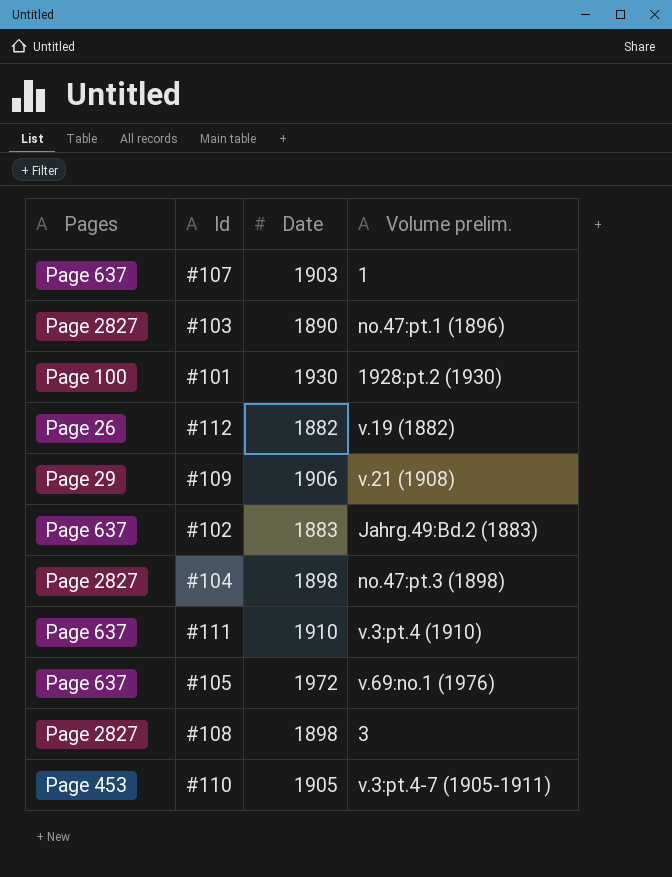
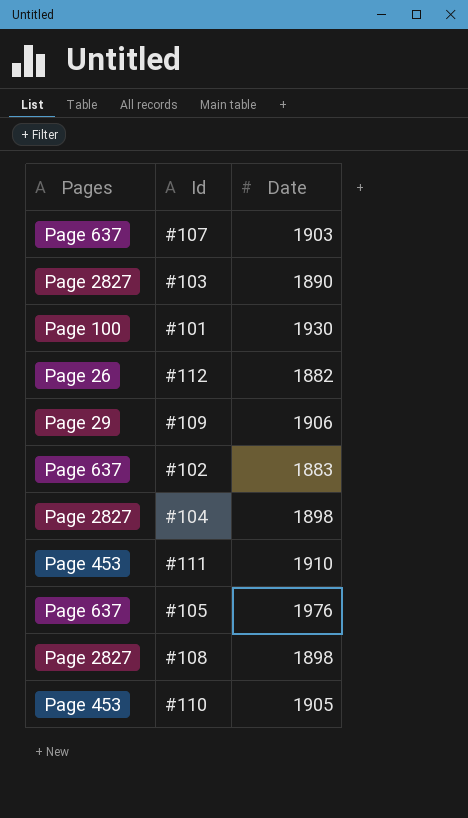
column Volume prelim. | position: 4 -> none
#111 | Pages: Page 637 -> Page 453
#105 | Date: 1972 -> 1976

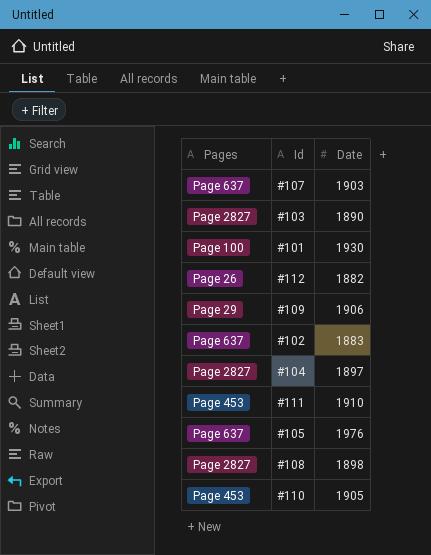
#104 | Date: 1898 -> 1897

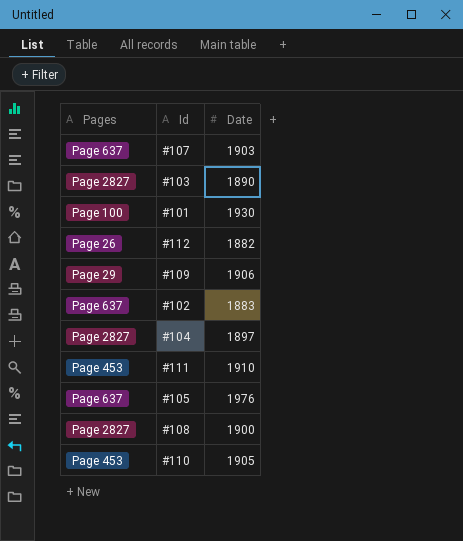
#108 | Date: 1898 -> 1900

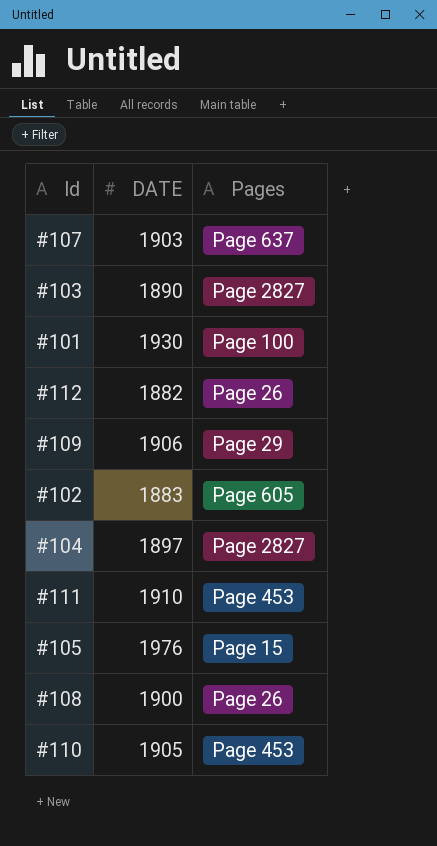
column name: Date -> DATE
column Pages | position: 1 -> 3
#102 | Pages: Page 637 -> Page 605
#105 | Pages: Page 637 -> Page 15
#108 | Pages: Page 2827 -> Page 26

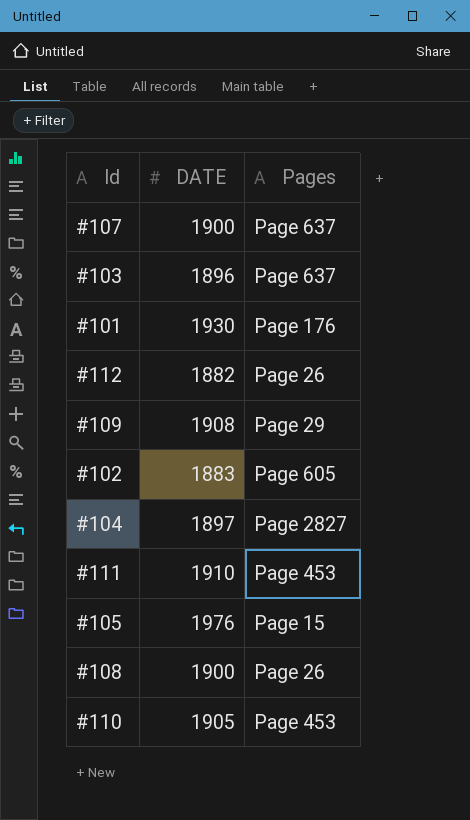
#107 | DATE: 1903 -> 1900
#103 | DATE: 1890 -> 1896
#103 | Pages: Page 2827 -> Page 637
#101 | Pages: Page 100 -> Page 176
#109 | DATE: 1906 -> 1908

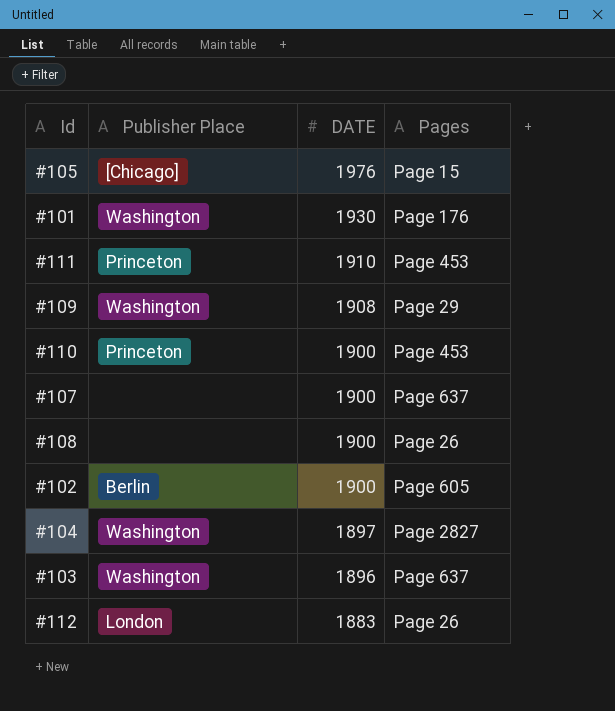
row order: none -> DATE descending
column Publisher Place | position: none -> 2
#110 | DATE: 1905 -> 1900
#102 | DATE: 1883 -> 1900
#112 | DATE: 1882 -> 1883

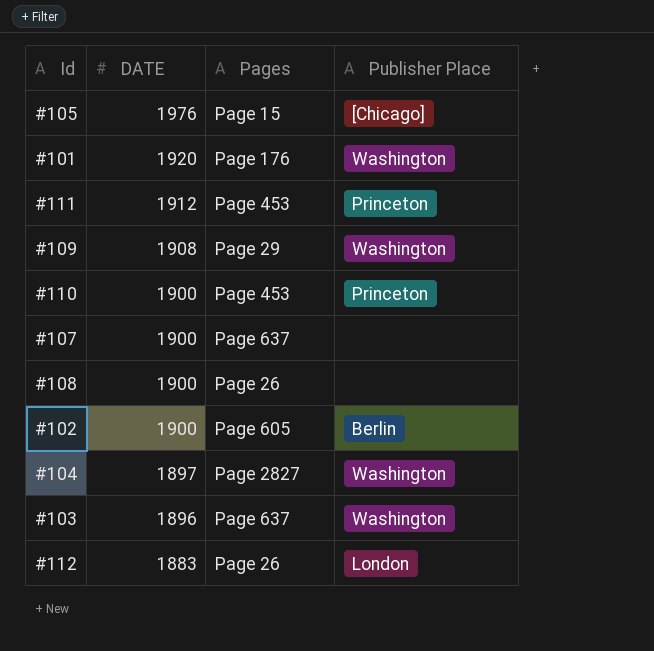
column Publisher Place | position: 2 -> 4
#101 | DATE: 1930 -> 1920
#111 | DATE: 1910 -> 1912

